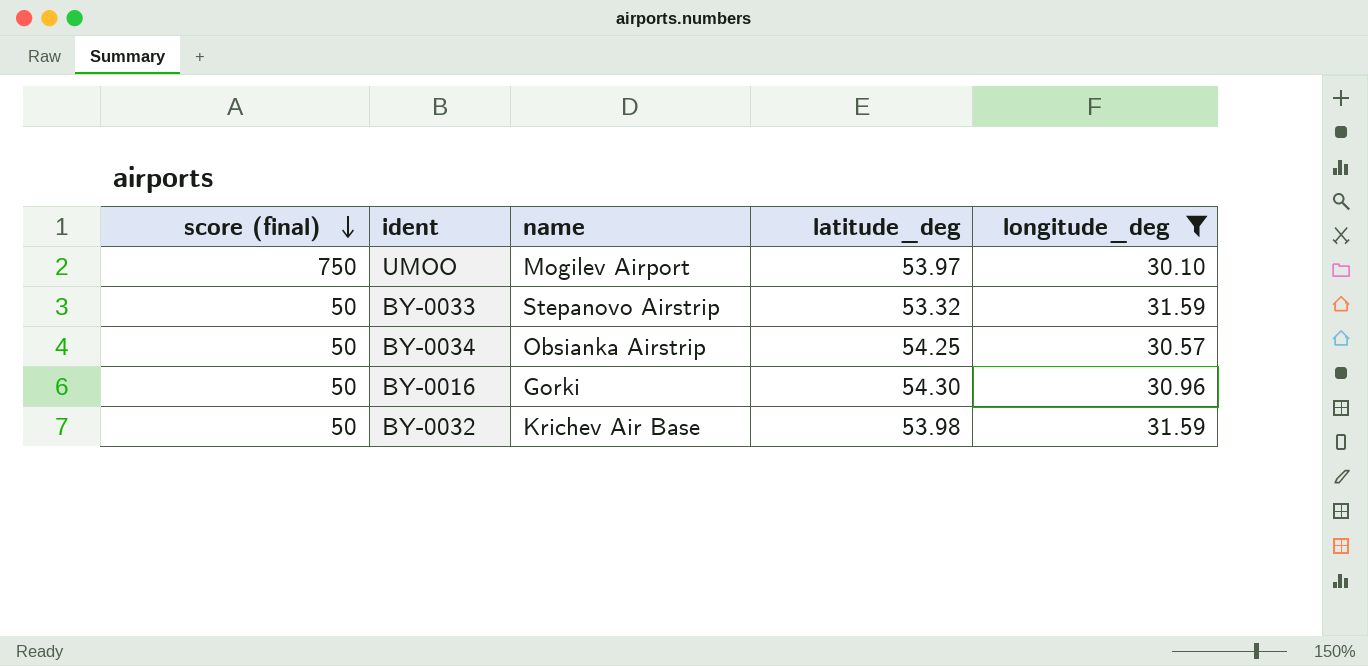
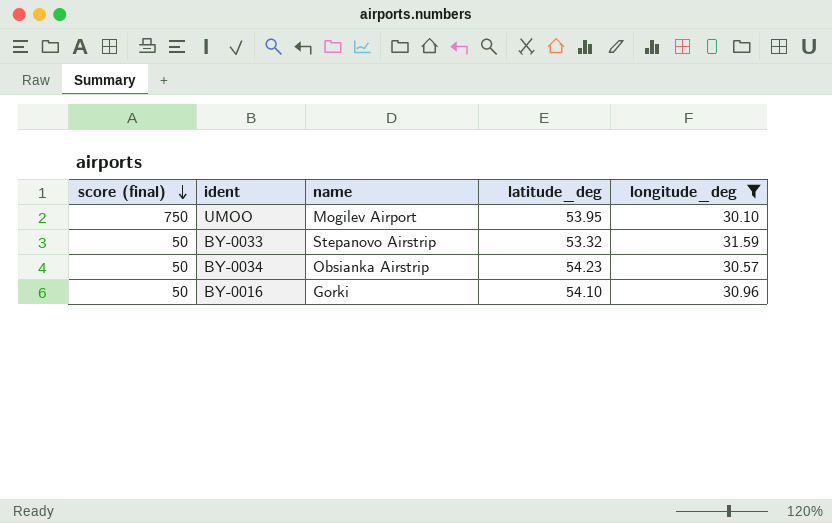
row BY-0032: 50 | Krichev Air Base | 53.98 | 31.59 -> none
UMOO | latitude_deg: 53.97 -> 53.95
BY-0034 | latitude_deg: 54.25 -> 54.23
BY-0016 | latitude_deg: 54.30 -> 54.10

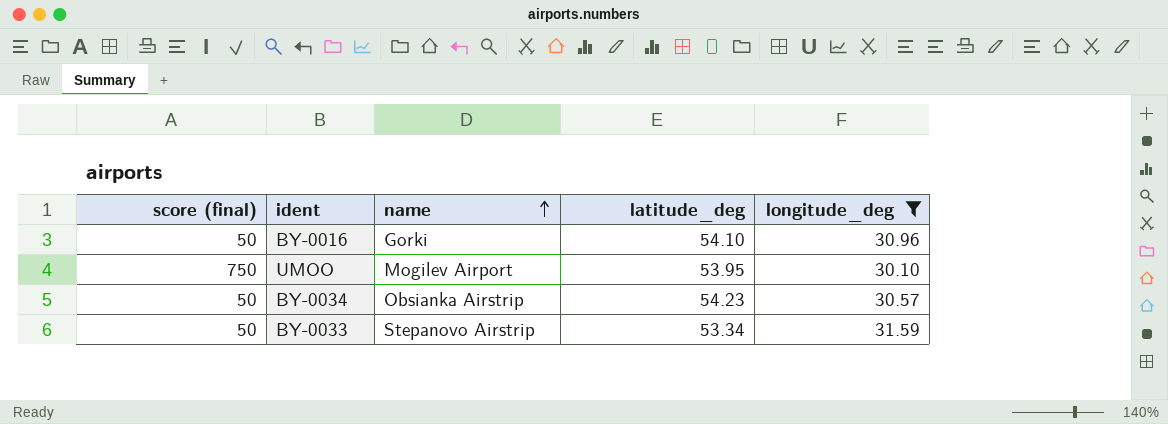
row order: score (final) descending -> name ascending
BY-0033 | latitude_deg: 53.32 -> 53.34

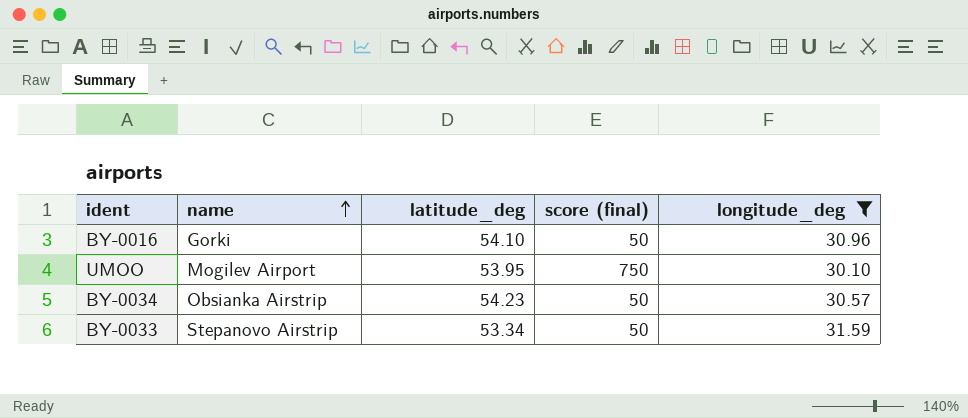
column score (final) | position: 1 -> 4

